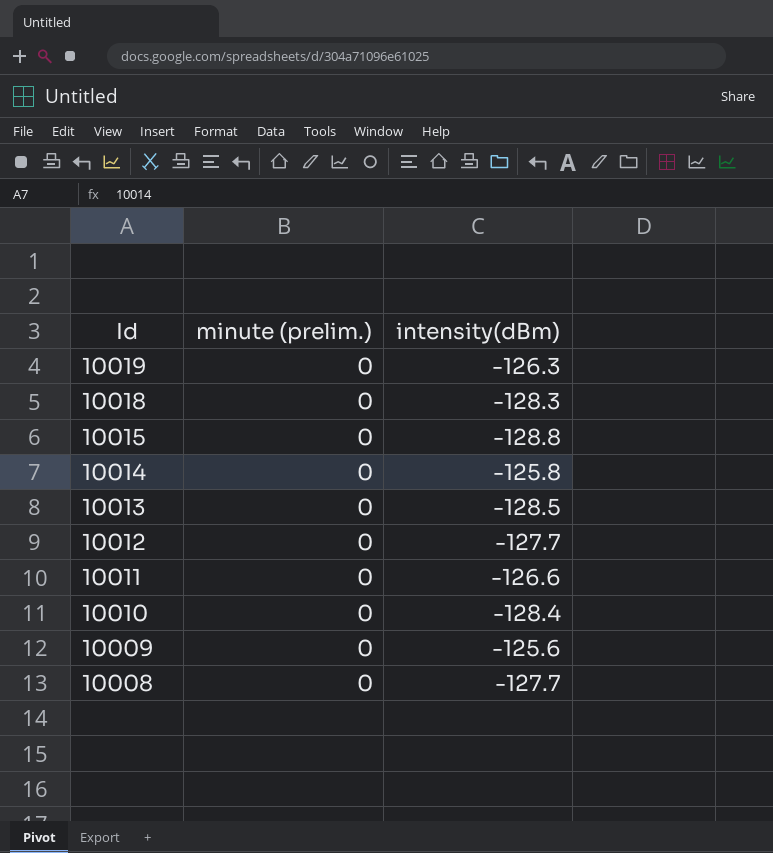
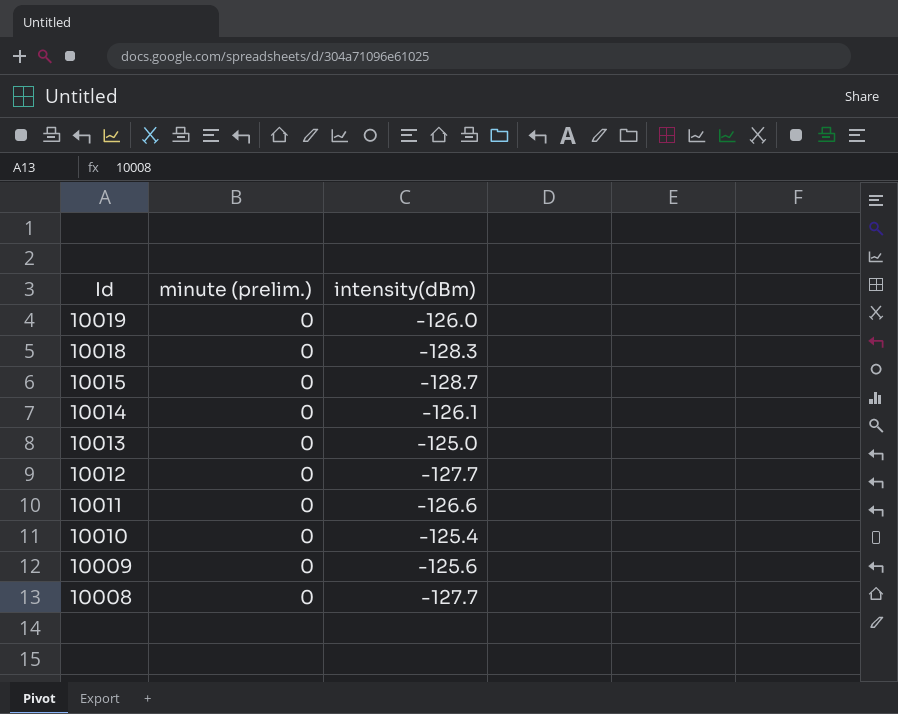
10019 | intensity(dBm): -126.3 -> -126.0
10015 | intensity(dBm): -128.8 -> -128.7
10014 | intensity(dBm): -125.8 -> -126.1
10013 | intensity(dBm): -128.5 -> -125.0
10010 | intensity(dBm): -128.4 -> -125.4

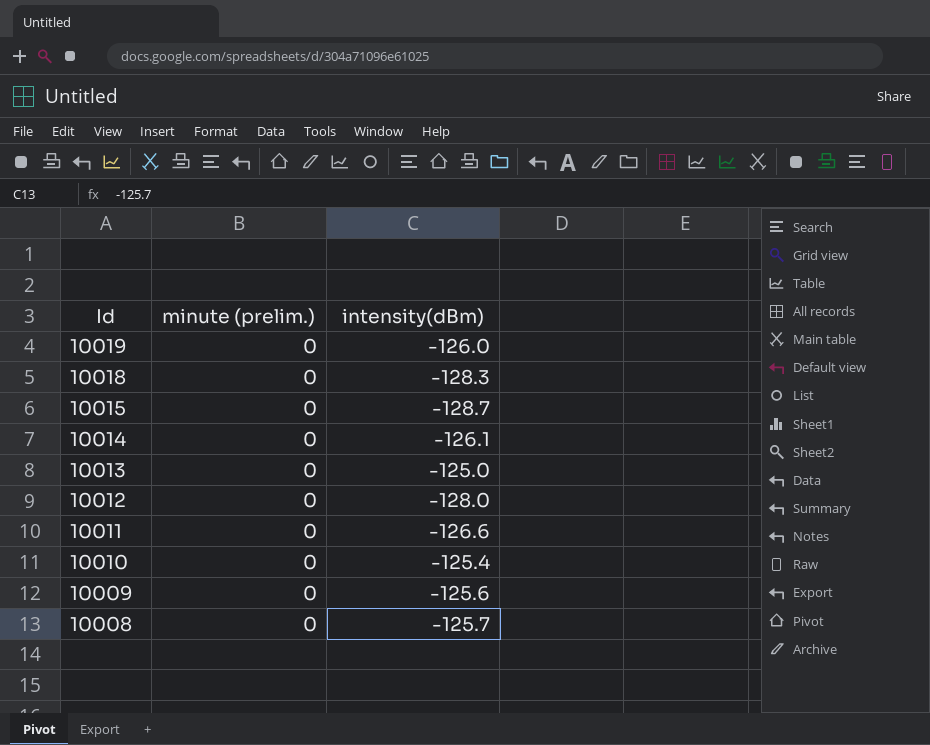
10012 | intensity(dBm): -127.7 -> -128.0
10008 | intensity(dBm): -127.7 -> -125.7

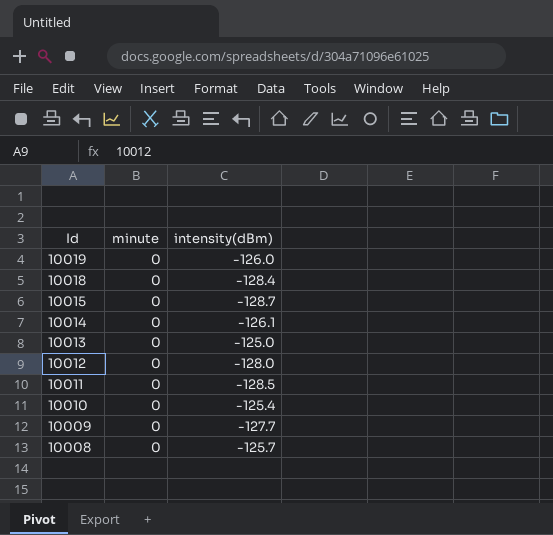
column name: minute (prelim.) -> minute
10018 | intensity(dBm): -128.3 -> -128.4
10011 | intensity(dBm): -126.6 -> -128.5
10009 | intensity(dBm): -125.6 -> -127.7

